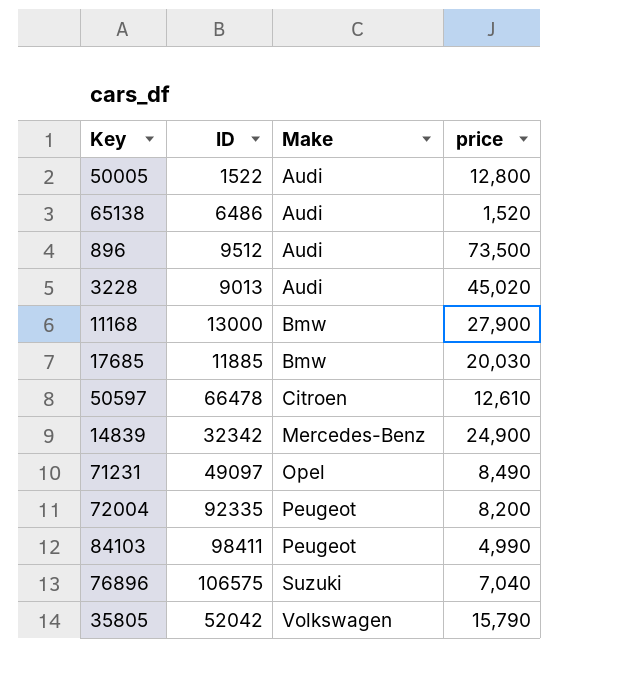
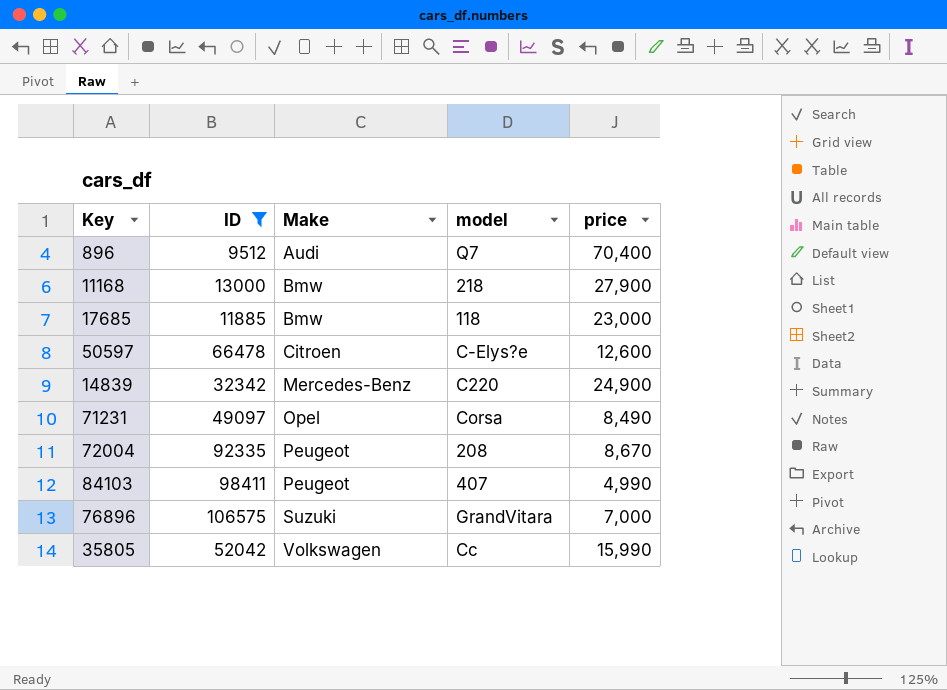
filter: none -> ID >= 9512
column model | position: none -> 4
896 | price: 73,500 -> 70,400
17685 | price: 20,030 -> 23,000
50597 | price: 12,610 -> 12,600
72004 | price: 8,200 -> 8,670
76896 | price: 7,040 -> 7,000
35805 | price: 15,790 -> 15,990

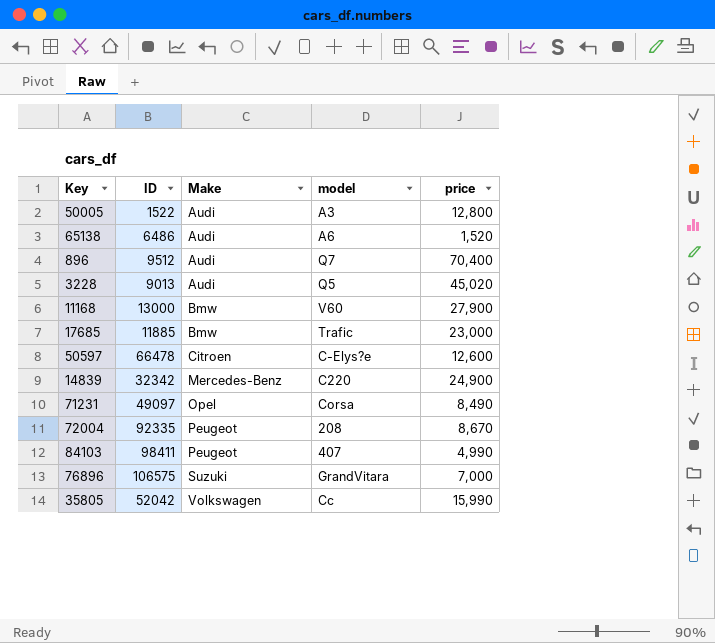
filter: ID >= 9512 -> none
11168 | model: 218 -> V60
17685 | model: 118 -> Trafic

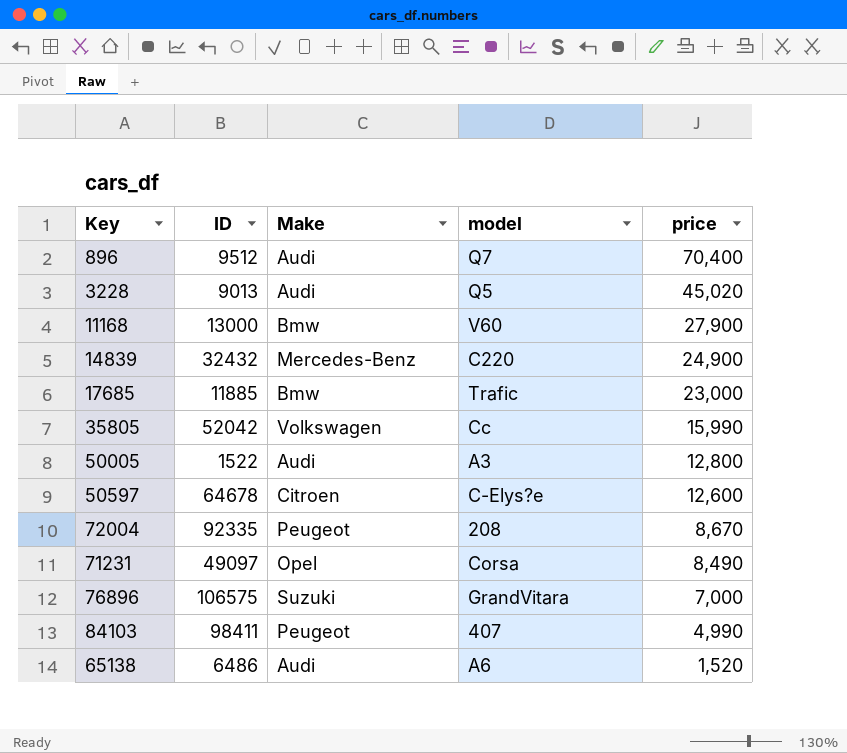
row order: Make ascending -> price descending
14839 | ID: 32342 -> 32432
50597 | ID: 66478 -> 64678

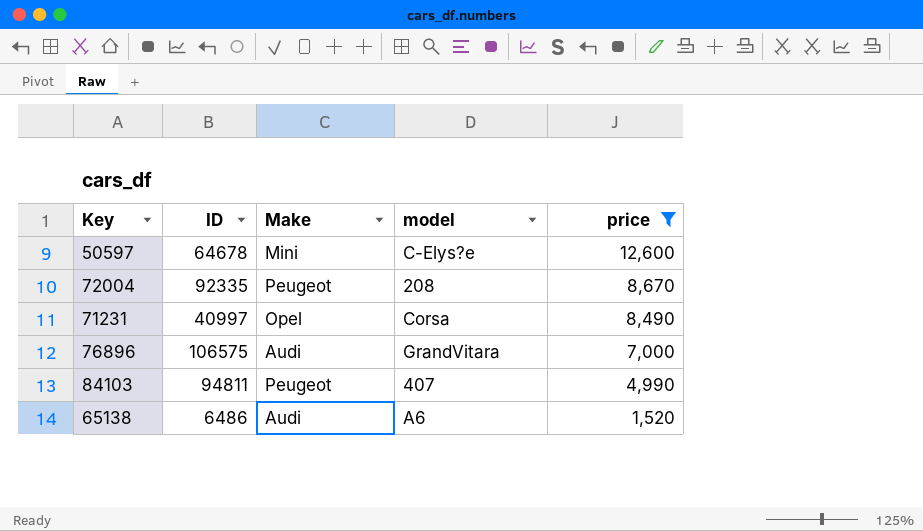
filter: none -> price <= 12,600
50597 | Make: Citroen -> Mini
71231 | ID: 49097 -> 40997
76896 | Make: Suzuki -> Audi
84103 | ID: 98411 -> 94811

